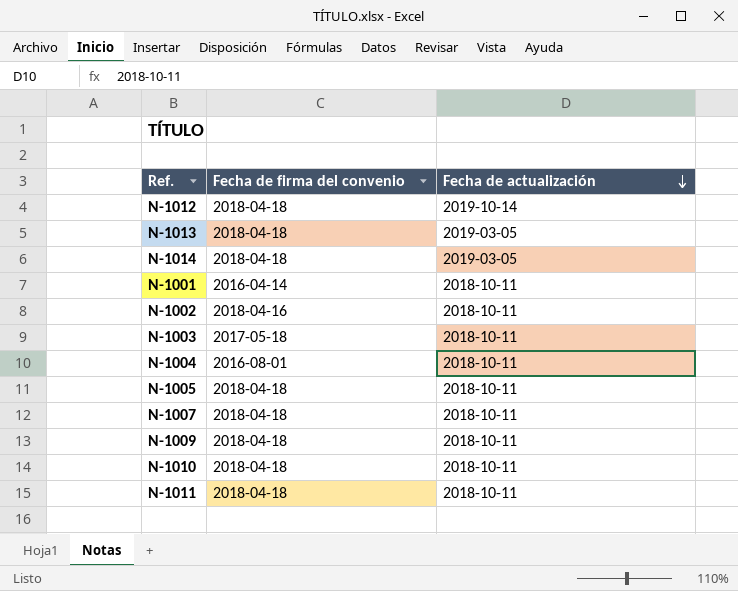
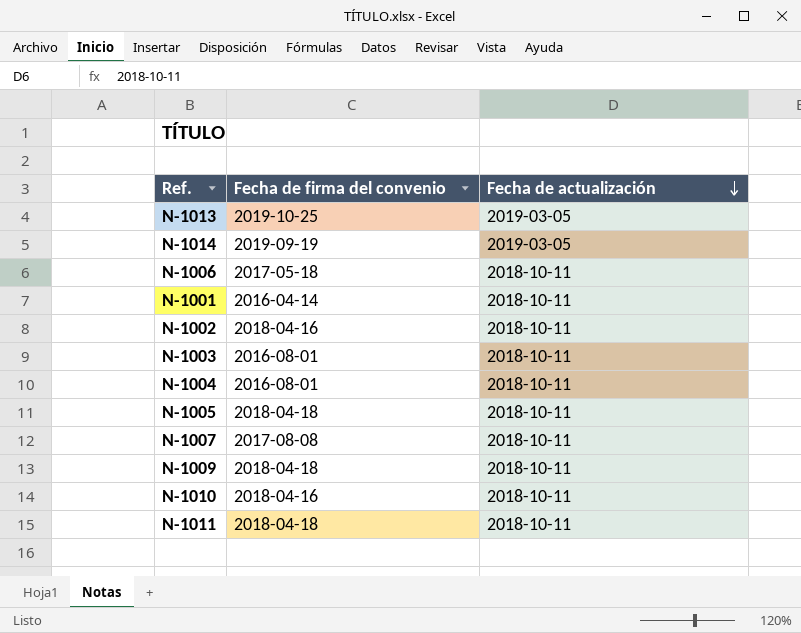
row N-1012: 2018-04-18 | 2019-10-14 -> none
N-1013 | Fecha de firma del convenio: 2018-04-18 -> 2019-10-25
N-1014 | Fecha de firma del convenio: 2018-04-18 -> 2019-09-19
row N-1006: none -> 2017-05-18 | 2018-10-11
N-1003 | Fecha de firma del convenio: 2017-05-18 -> 2016-08-01
N-1007 | Fecha de firma del convenio: 2018-04-18 -> 2017-08-08
N-1010 | Fecha de firma del convenio: 2018-04-18 -> 2018-04-16

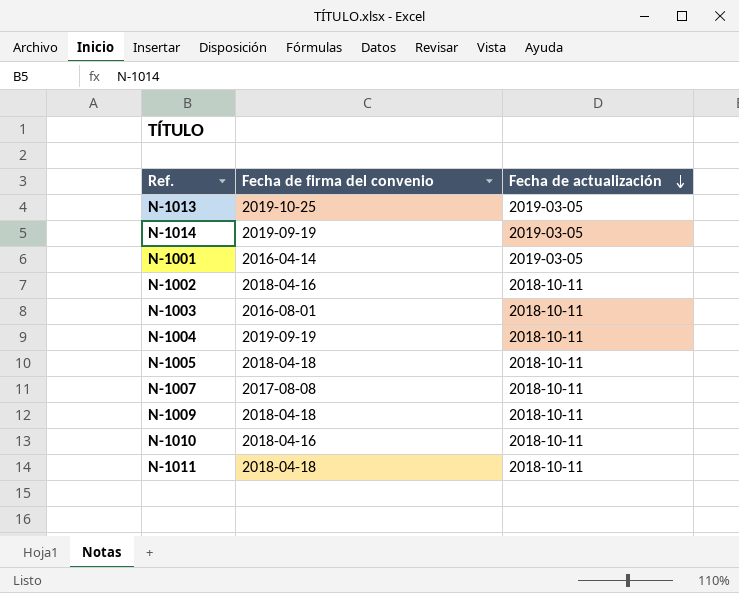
row N-1006: 2017-05-18 | 2018-10-11 -> none
N-1001 | Fecha de actualización: 2018-10-11 -> 2019-03-05
N-1004 | Fecha de firma del convenio: 2016-08-01 -> 2019-09-19

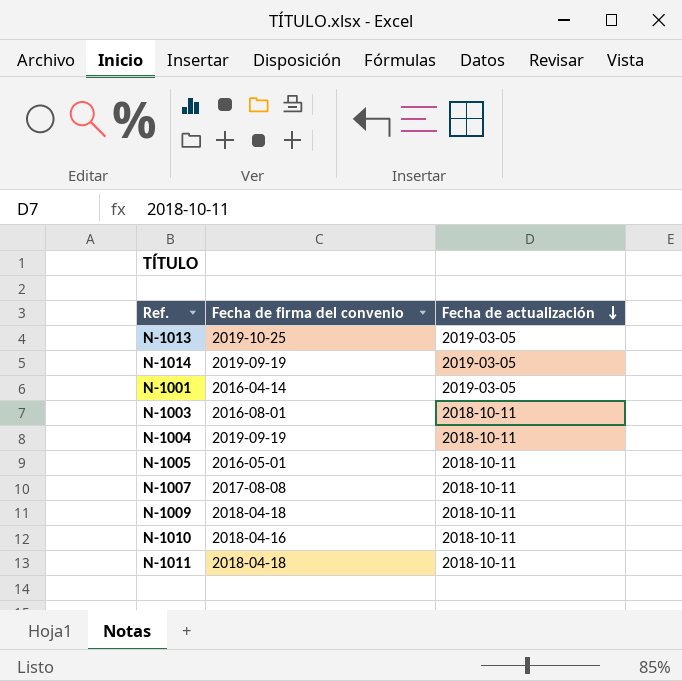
row N-1002: 2018-04-16 | 2018-10-11 -> none
N-1005 | Fecha de firma del convenio: 2018-04-18 -> 2016-05-01

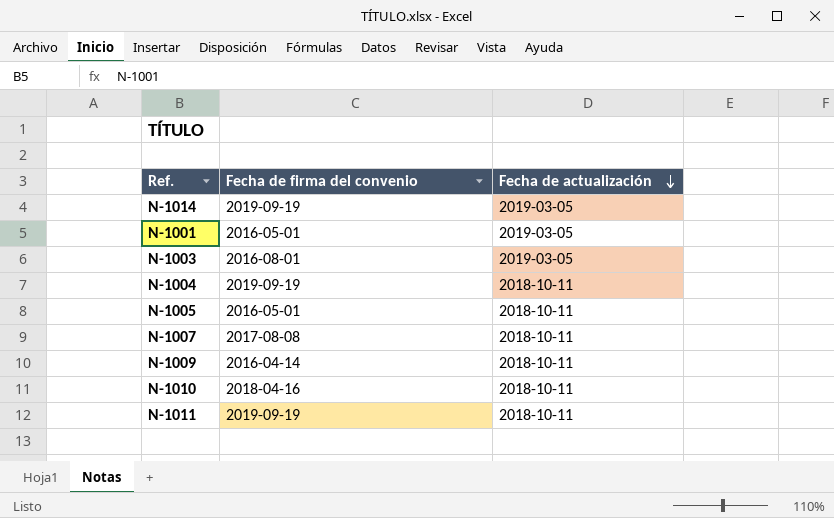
row N-1013: 2019-10-25 | 2019-03-05 -> none
N-1001 | Fecha de firma del convenio: 2016-04-14 -> 2016-05-01
N-1003 | Fecha de actualización: 2018-10-11 -> 2019-03-05
N-1009 | Fecha de firma del convenio: 2018-04-18 -> 2016-04-14
N-1011 | Fecha de firma del convenio: 2018-04-18 -> 2019-09-19

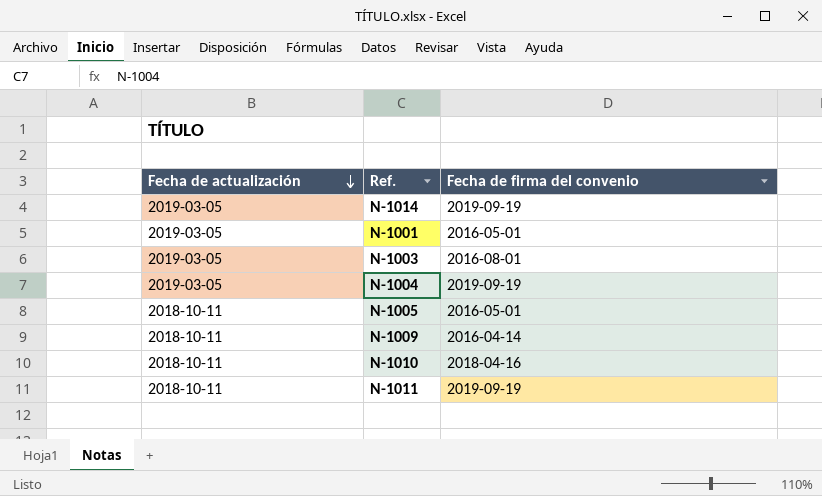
column Fecha de actualización | position: 3 -> 1
row N-1007: 2017-08-08 | 2018-10-11 -> none
N-1004 | Fecha de actualización: 2018-10-11 -> 2019-03-05

